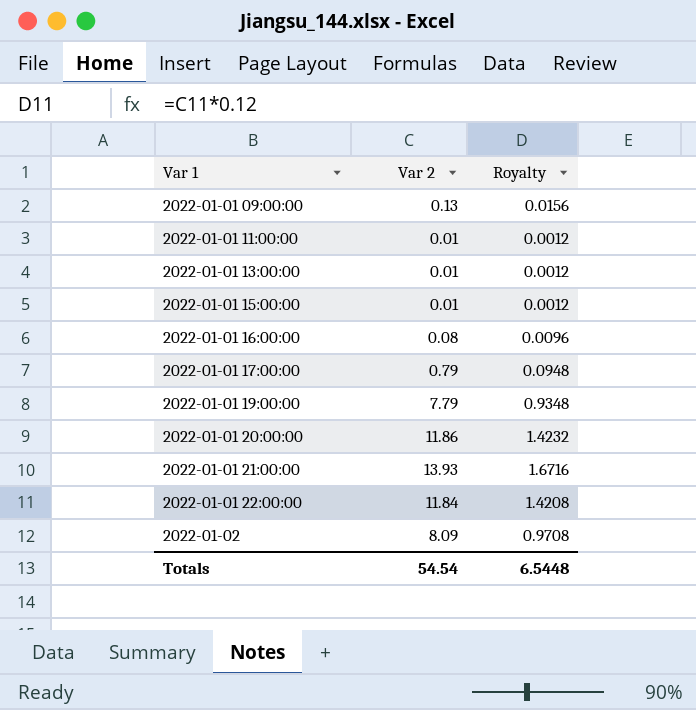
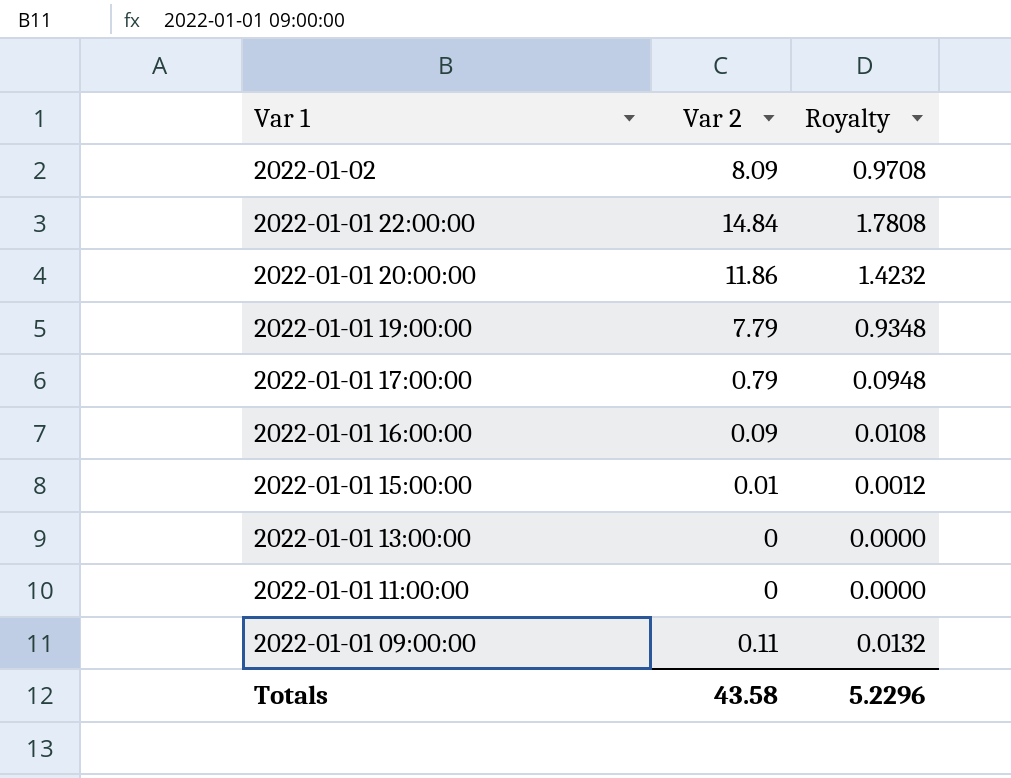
row order: Var 1 ascending -> Var 1 descending
row 2022-01-01 21:00:00: 13.93 | 1.6716 -> none
2022-01-01 22:00:00 | Var 2: 11.84 -> 14.84
2022-01-01 22:00:00 | Royalty: 1.4208 -> 1.7808
2022-01-01 16:00:00 | Var 2: 0.08 -> 0.09
2022-01-01 16:00:00 | Royalty: 0.0096 -> 0.0108
2022-01-01 13:00:00 | Var 2: 0.01 -> 0
2022-01-01 13:00:00 | Royalty: 0.0012 -> 0.0000
2022-01-01 11:00:00 | Var 2: 0.01 -> 0
2022-01-01 11:00:00 | Royalty: 0.0012 -> 0.0000
2022-01-01 09:00:00 | Var 2: 0.13 -> 0.11
2022-01-01 09:00:00 | Royalty: 0.0156 -> 0.0132
Totals | Var 2: 54.54 -> 43.58
Totals | Royalty: 6.5448 -> 5.2296

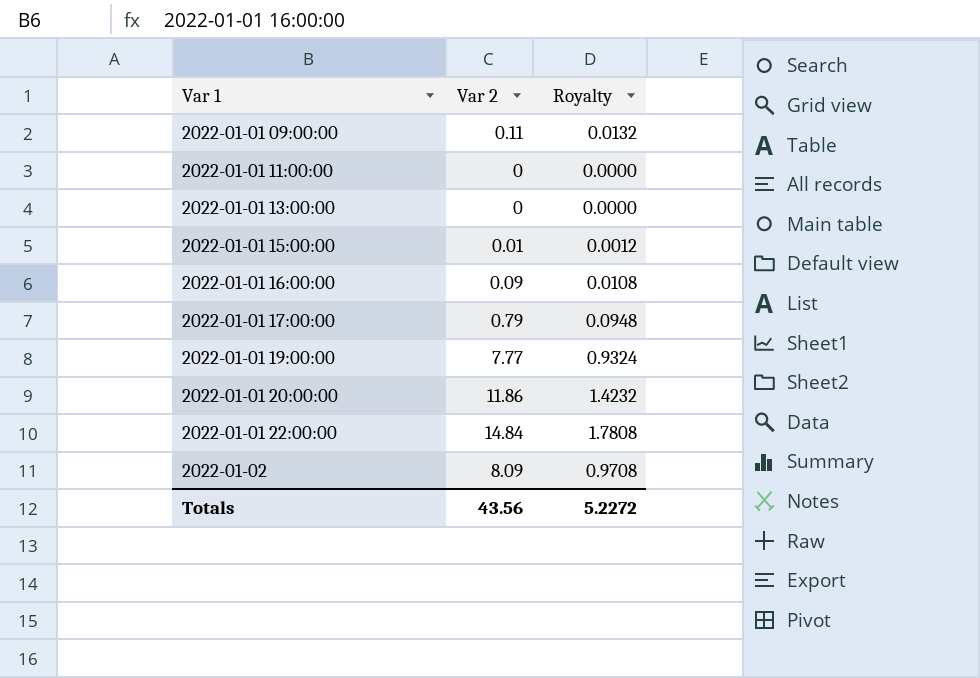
row order: Var 1 descending -> Var 1 ascending
2022-01-01 19:00:00 | Var 2: 7.79 -> 7.77
2022-01-01 19:00:00 | Royalty: 0.9348 -> 0.9324
Totals | Var 2: 43.58 -> 43.56
Totals | Royalty: 5.2296 -> 5.2272

